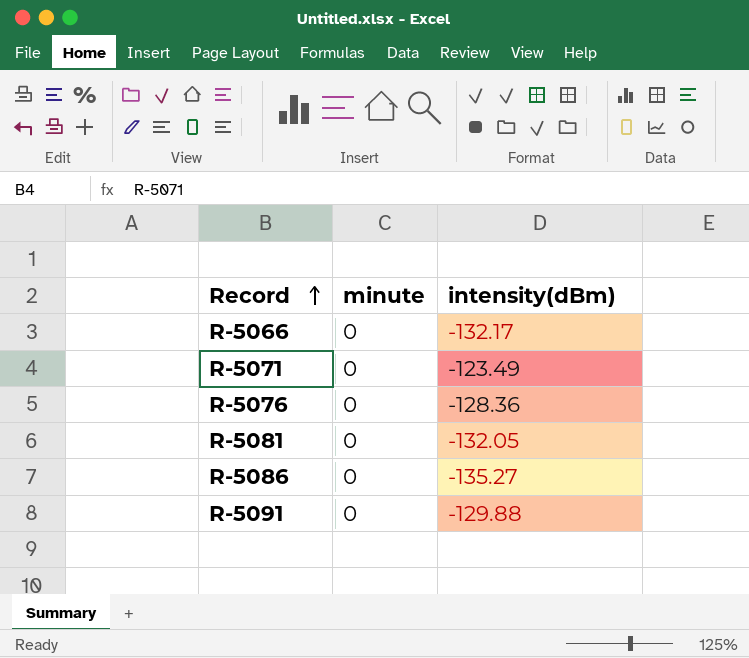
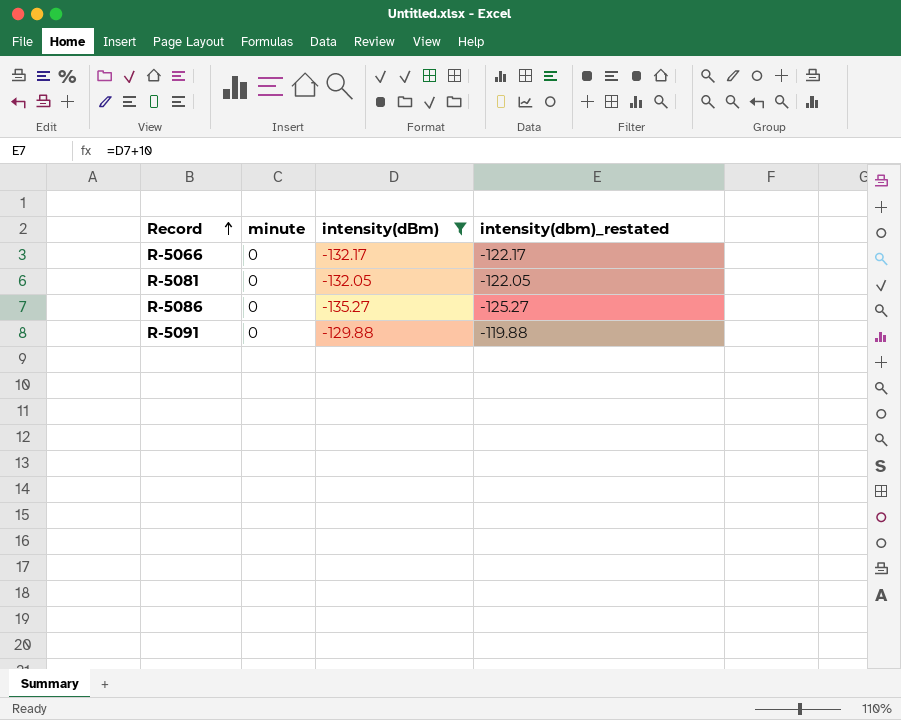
filter: none -> intensity(dBm) <= -129.88
column intensity(dbm)_restated | formula: none -> [intensity(dBm)] + 10

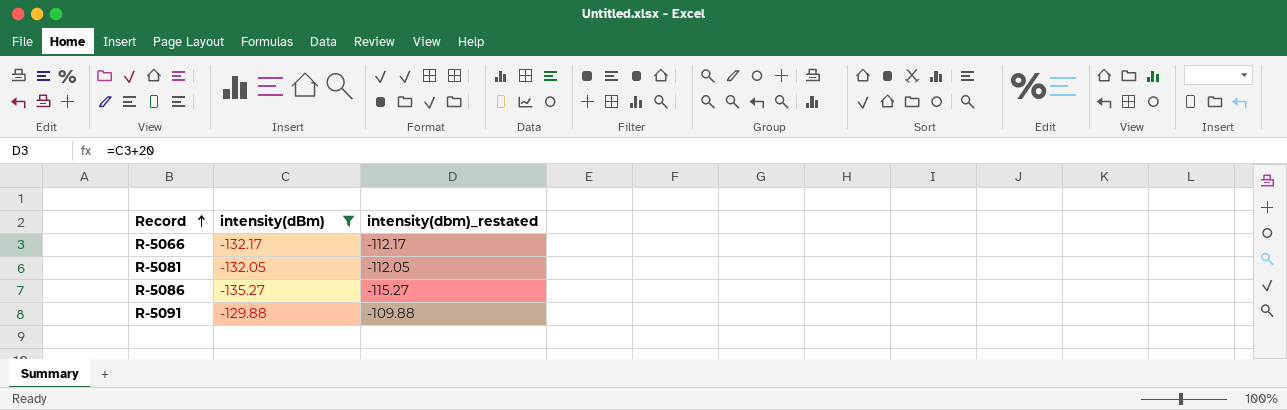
column minute | position: 2 -> none
column intensity(dbm)_restated | formula: [intensity(dBm)] + 10 -> [intensity(dBm)] + 20

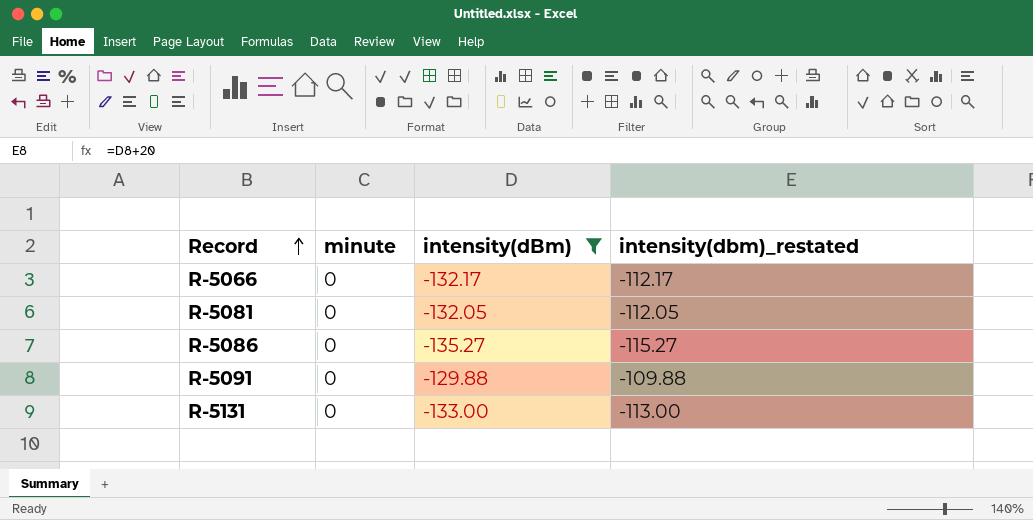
column minute | position: none -> 2
row R-5131: none -> 0 | -133.00 | -113.00

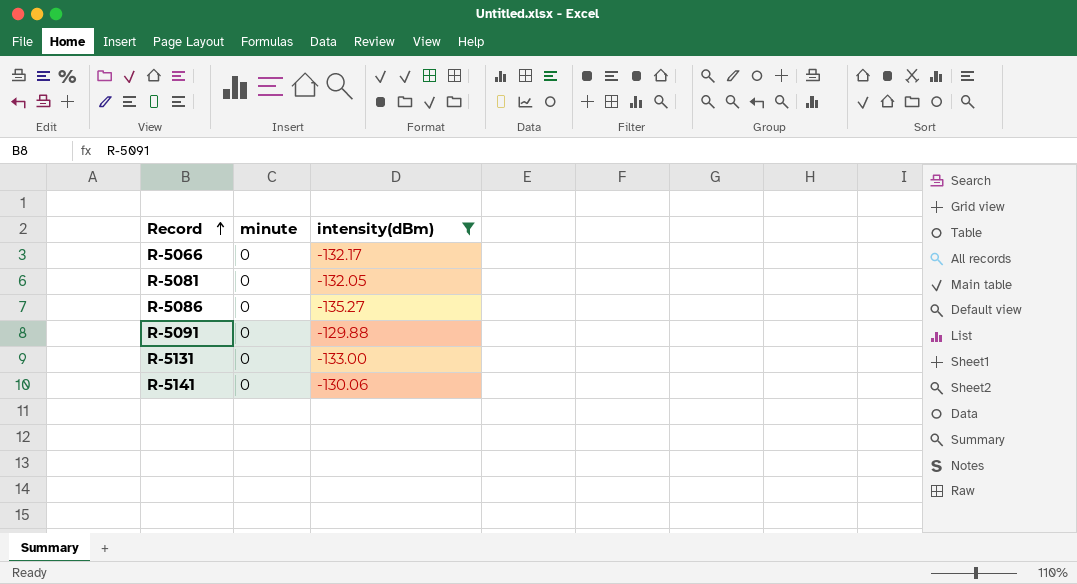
column intensity(dbm)_restated | formula: [intensity(dBm)] + 20 -> none
row R-5141: none -> 0 | -130.06

